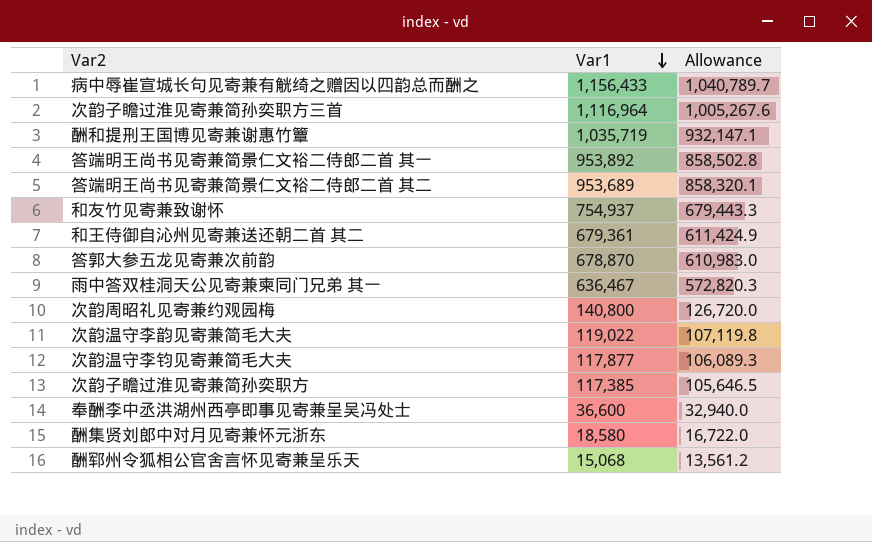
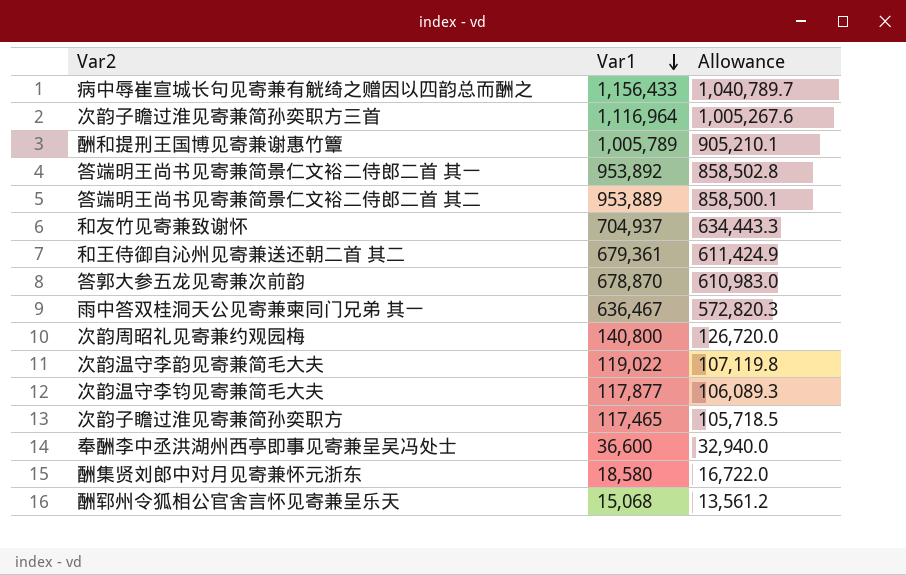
酬和提刑王国博见寄兼谢惠竹簟 | Var1: 1,035,719 -> 1,005,789
酬和提刑王国博见寄兼谢惠竹簟 | Allowance: 932,147.1 -> 905,210.1
答端明王尚书见寄兼简景仁文裕二侍郎二首 其二 | Var1: 953,689 -> 953,889
答端明王尚书见寄兼简景仁文裕二侍郎二首 其二 | Allowance: 858,320.1 -> 858,500.1
和友竹见寄兼致谢怀 | Var1: 754,937 -> 704,937
和友竹见寄兼致谢怀 | Allowance: 679,443.3 -> 634,443.3
次韵子瞻过淮见寄兼简孙奕职方 | Var1: 117,385 -> 117,465
次韵子瞻过淮见寄兼简孙奕职方 | Allowance: 105,646.5 -> 105,718.5

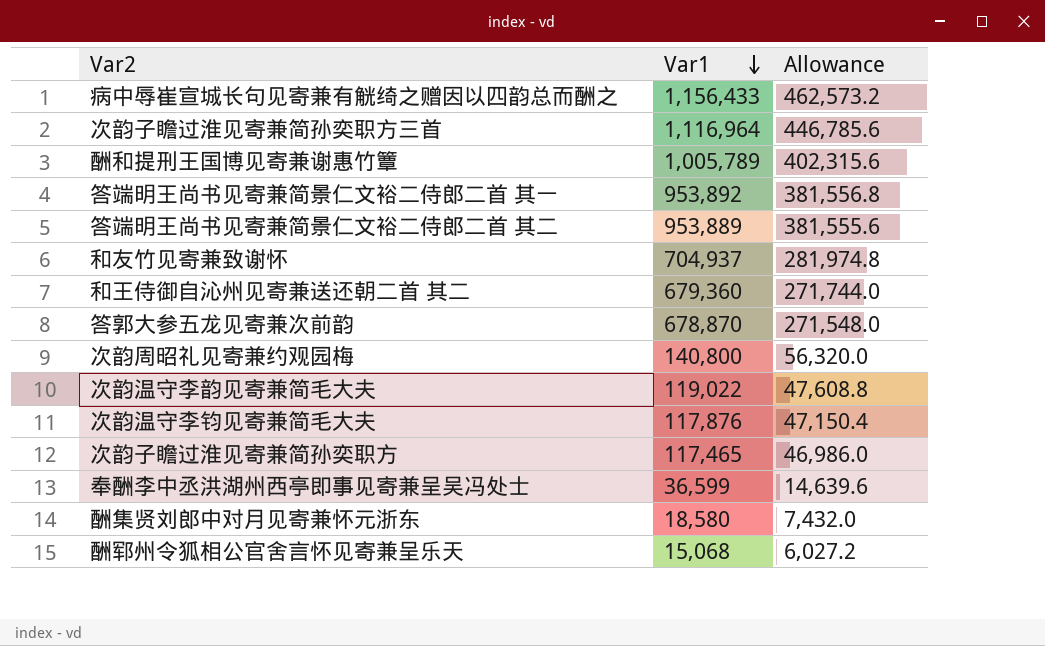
column Allowance | formula: [Var1] * 0.9 -> [Var1] * 0.4
row 雨中答双桂洞天公见寄兼柬同门兄弟 其一: 636,467 | 572,820.3 -> none
和王侍御自沁州见寄兼送还朝二首 其二 | Var1: 679,361 -> 679,360
次韵温守李钧见寄兼简毛大夫 | Var1: 117,877 -> 117,876
奉酬李中丞洪湖州西亭即事见寄兼呈吴冯处士 | Var1: 36,600 -> 36,599

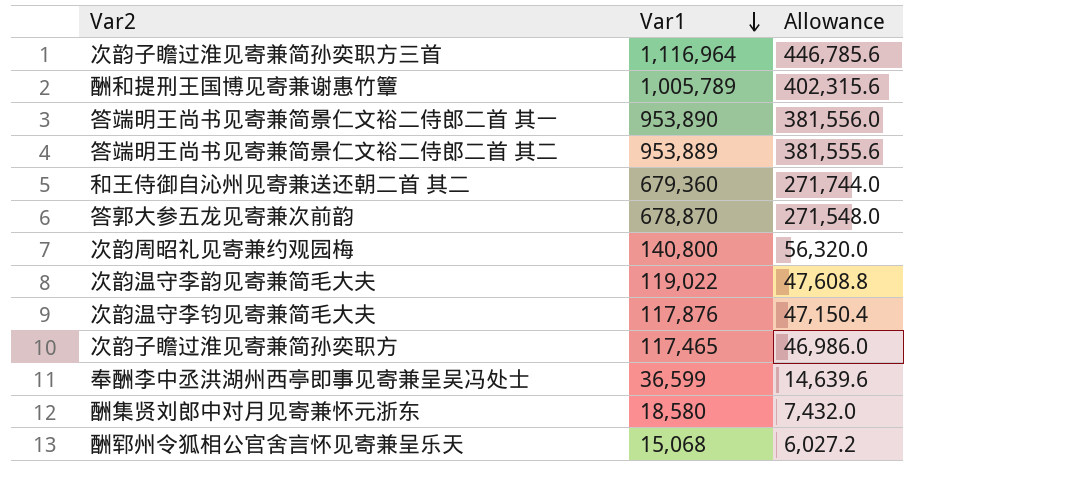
row 病中辱崔宣城长句见寄兼有觥绮之赠因以四韵总而酬之: 1,156,433 | 462,573.2 -> none
row 和友竹见寄兼致谢怀: 704,937 | 281,974.8 -> none
答端明王尚书见寄兼简景仁文裕二侍郎二首 其一 | Var1: 953,892 -> 953,890
答端明王尚书见寄兼简景仁文裕二侍郎二首 其一 | Allowance: 381,556.8 -> 381,556.0

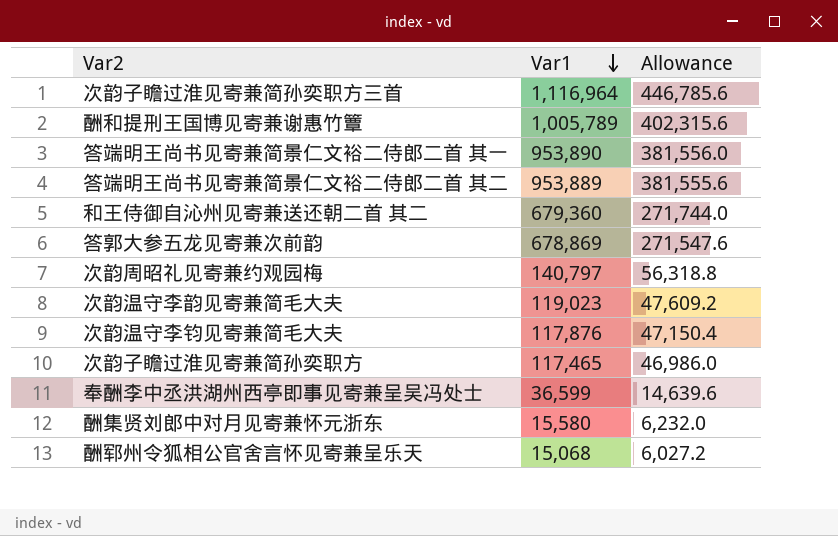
答郭大参五龙见寄兼次前韵 | Var1: 678,870 -> 678,869
答郭大参五龙见寄兼次前韵 | Allowance: 271,548.0 -> 271,547.6
次韵周昭礼见寄兼约观园梅 | Var1: 140,800 -> 140,797
次韵周昭礼见寄兼约观园梅 | Allowance: 56,320.0 -> 56,318.8
次韵温守李韵见寄兼简毛大夫 | Var1: 119,022 -> 119,023
次韵温守李韵见寄兼简毛大夫 | Allowance: 47,608.8 -> 47,609.2
酬集贤刘郎中对月见寄兼怀元浙东 | Var1: 18,580 -> 15,580
酬集贤刘郎中对月见寄兼怀元浙东 | Allowance: 7,432.0 -> 6,232.0

